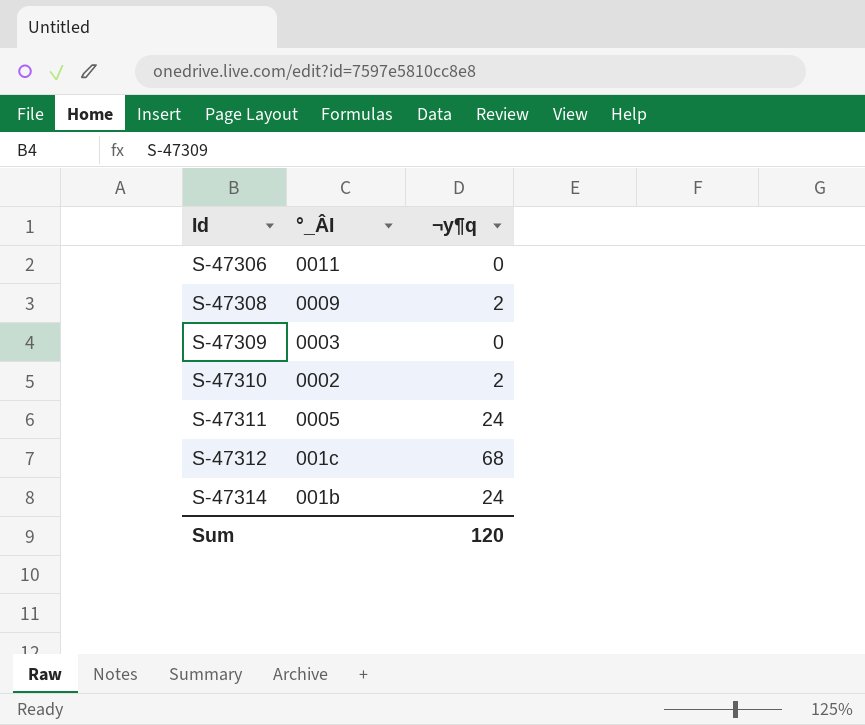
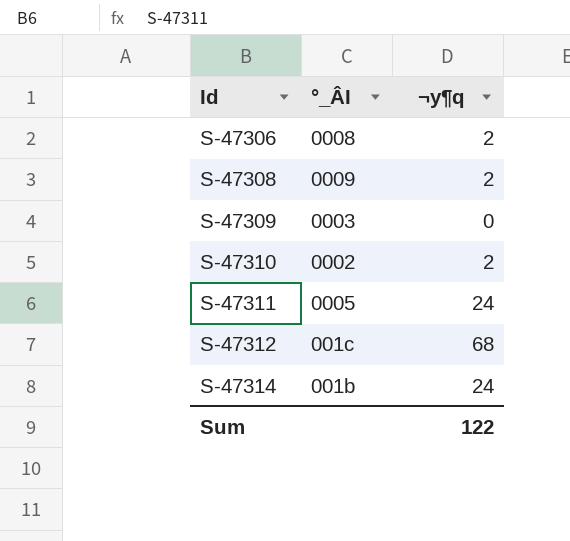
S-47306 | °_ÂI: 0011 -> 0008
S-47306 | ¬y¶q: 0 -> 2
Sum | ¬y¶q: 120 -> 122

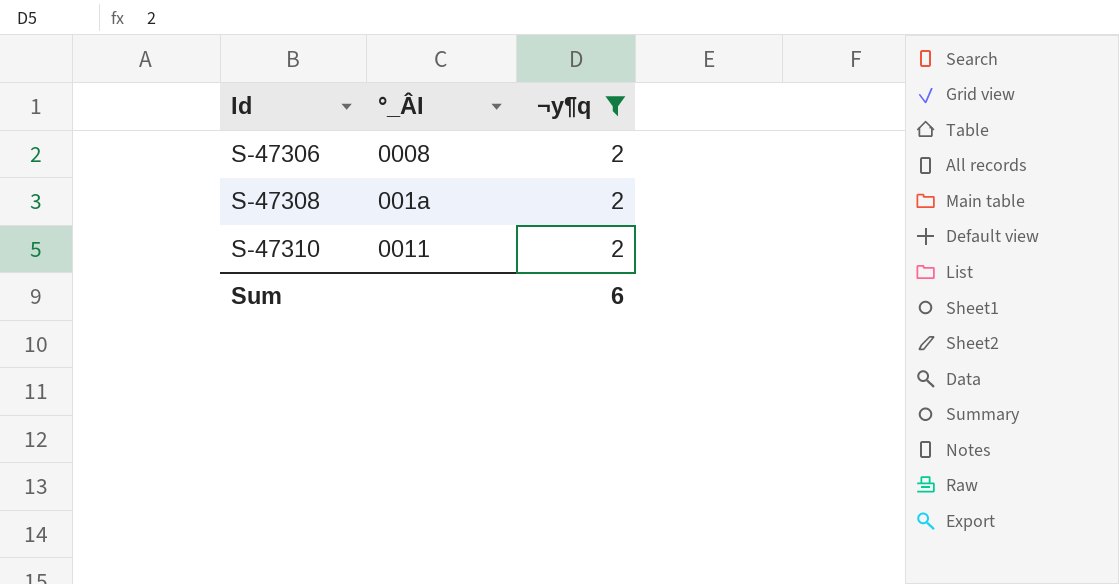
filter: none -> ¬y¶q = 2
S-47308 | °_ÂI: 0009 -> 001a
S-47310 | °_ÂI: 0002 -> 0011
Sum | ¬y¶q: 122 -> 6

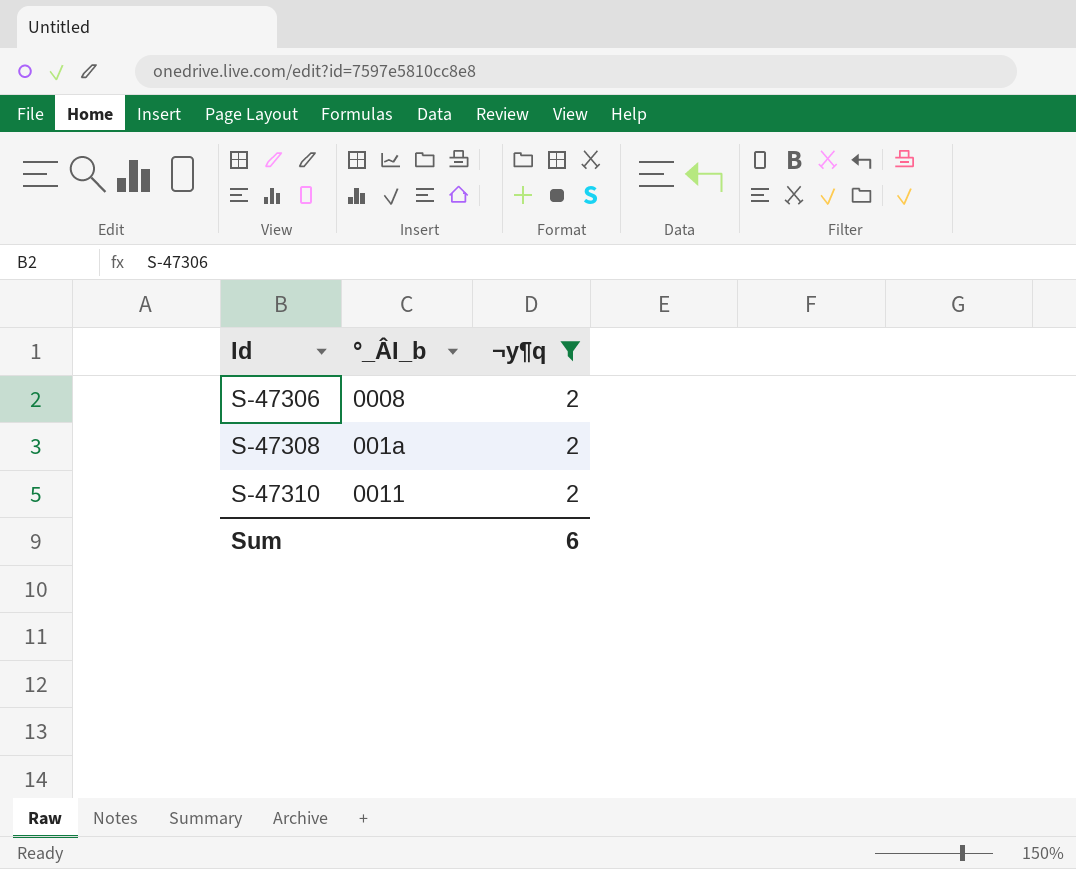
column name: °_ÂI -> °_ÂI_b

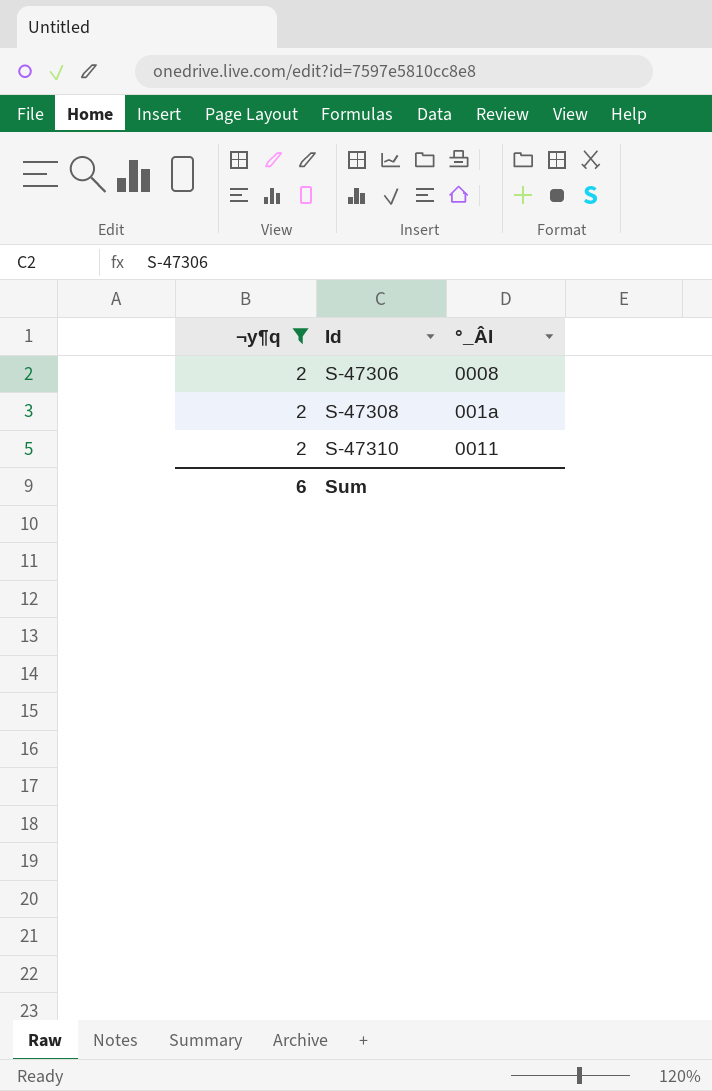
column ¬y¶q | position: 3 -> 1
column name: °_ÂI_b -> °_ÂI

